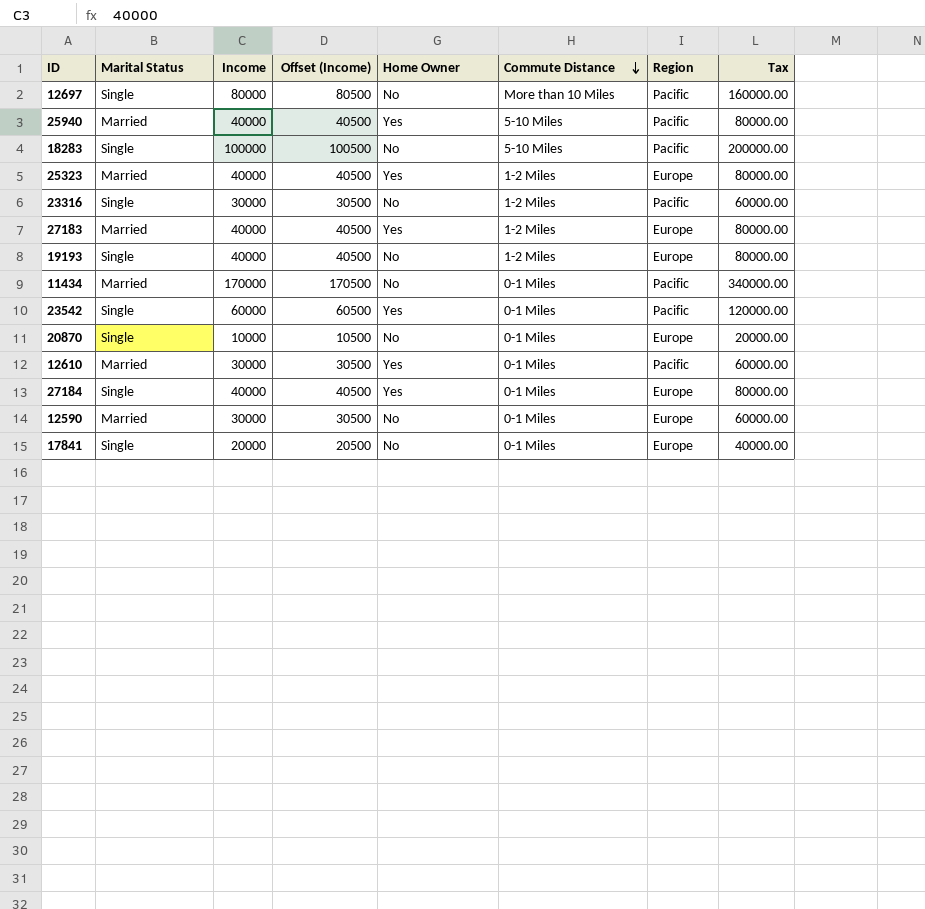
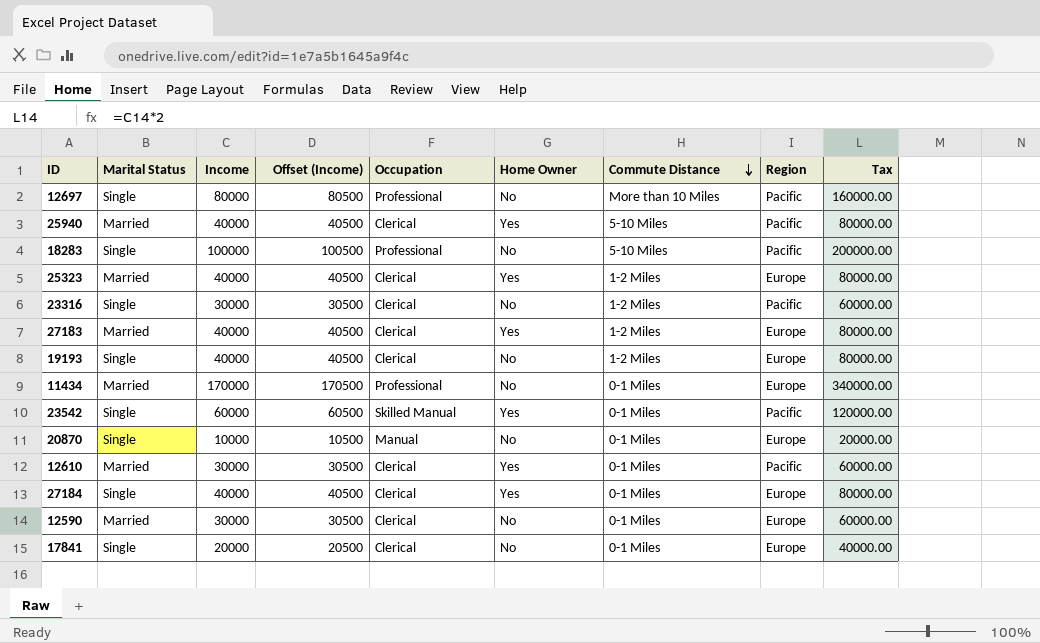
column Occupation | position: none -> 5
11434 | Region: Pacific -> Europe

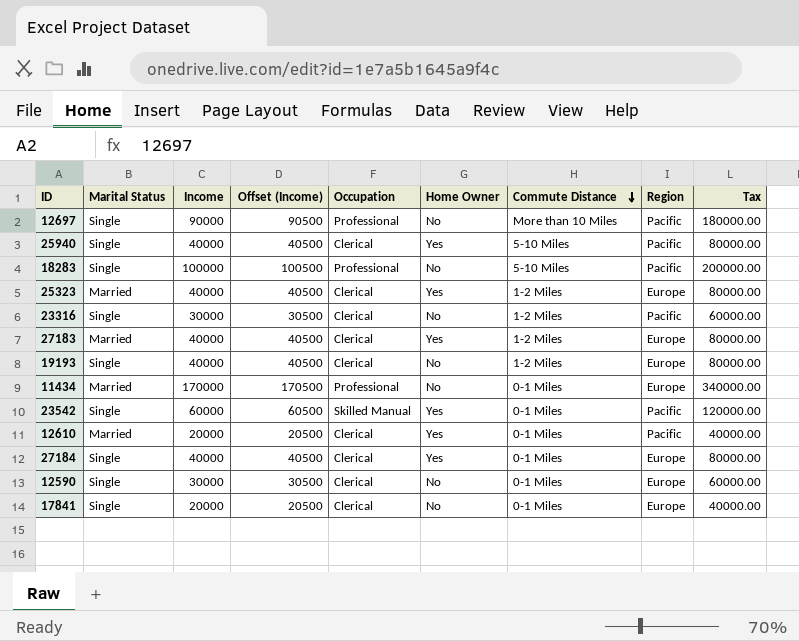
row 20870: Single | 10000 | 10500 | Manual | No | 0-1 Miles | Europe | 20000.00 -> none
12697 | Income: 80000 -> 90000
12697 | Offset (Income): 80500 -> 90500
12697 | Tax: 160000.00 -> 180000.00
25940 | Marital Status: Married -> Single
12610 | Income: 30000 -> 20000
12610 | Offset (Income): 30500 -> 20500
12610 | Tax: 60000.00 -> 40000.00
12590 | Marital Status: Married -> Single

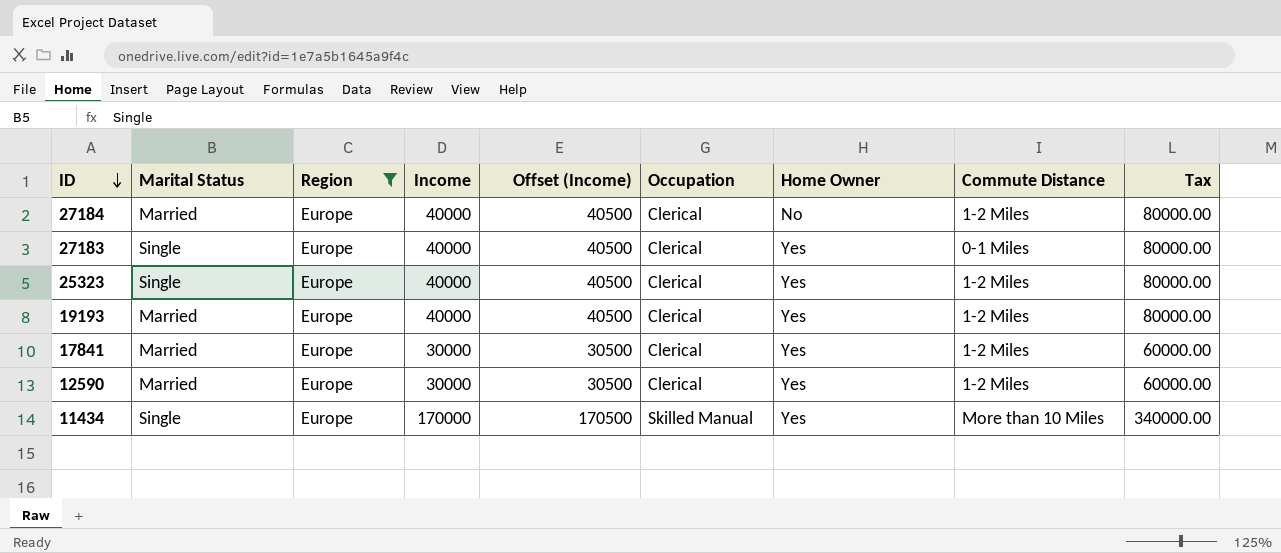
filter: none -> Region = Europe
row order: Commute Distance descending -> ID descending
column Region | position: 8 -> 3
27184 | Marital Status: Single -> Married
27184 | Home Owner: Yes -> No
27184 | Commute Distance: 0-1 Miles -> 1-2 Miles
27183 | Marital Status: Married -> Single
27183 | Commute Distance: 1-2 Miles -> 0-1 Miles
25323 | Marital Status: Married -> Single
19193 | Marital Status: Single -> Married
19193 | Home Owner: No -> Yes
17841 | Marital Status: Single -> Married
17841 | Income: 20000 -> 30000
17841 | Offset (Income): 20500 -> 30500
17841 | Home Owner: No -> Yes
17841 | Commute Distance: 0-1 Miles -> 1-2 Miles
17841 | Tax: 40000.00 -> 60000.00
12590 | Marital Status: Single -> Married
12590 | Home Owner: No -> Yes
12590 | Commute Distance: 0-1 Miles -> 1-2 Miles
11434 | Marital Status: Married -> Single
11434 | Occupation: Professional -> Skilled Manual
11434 | Home Owner: No -> Yes
11434 | Commute Distance: 0-1 Miles -> More than 10 Miles

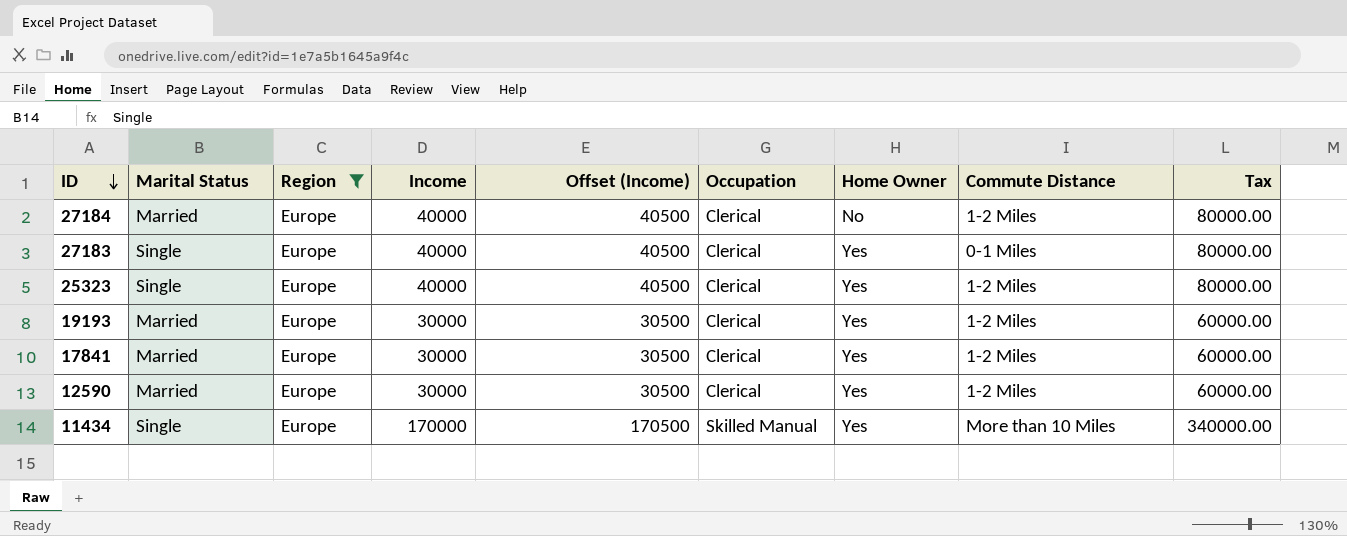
19193 | Income: 40000 -> 30000
19193 | Offset (Income): 40500 -> 30500
19193 | Tax: 80000.00 -> 60000.00

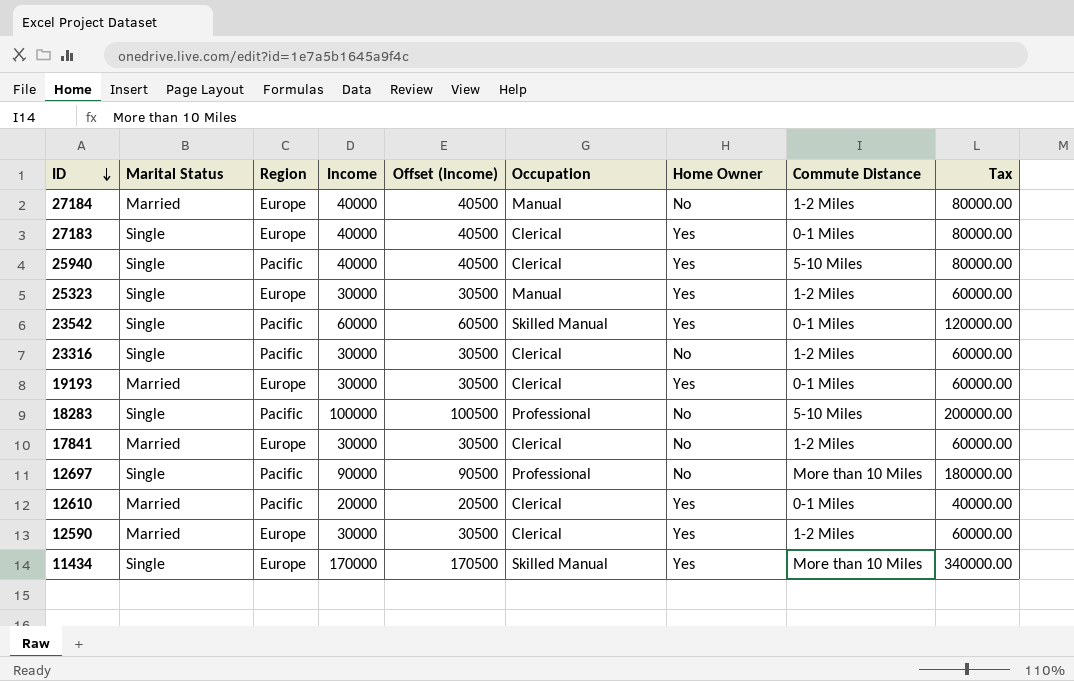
filter: Region = Europe -> none
27184 | Occupation: Clerical -> Manual
25323 | Income: 40000 -> 30000
25323 | Offset (Income): 40500 -> 30500
25323 | Occupation: Clerical -> Manual
25323 | Tax: 80000.00 -> 60000.00
19193 | Commute Distance: 1-2 Miles -> 0-1 Miles
17841 | Home Owner: Yes -> No

